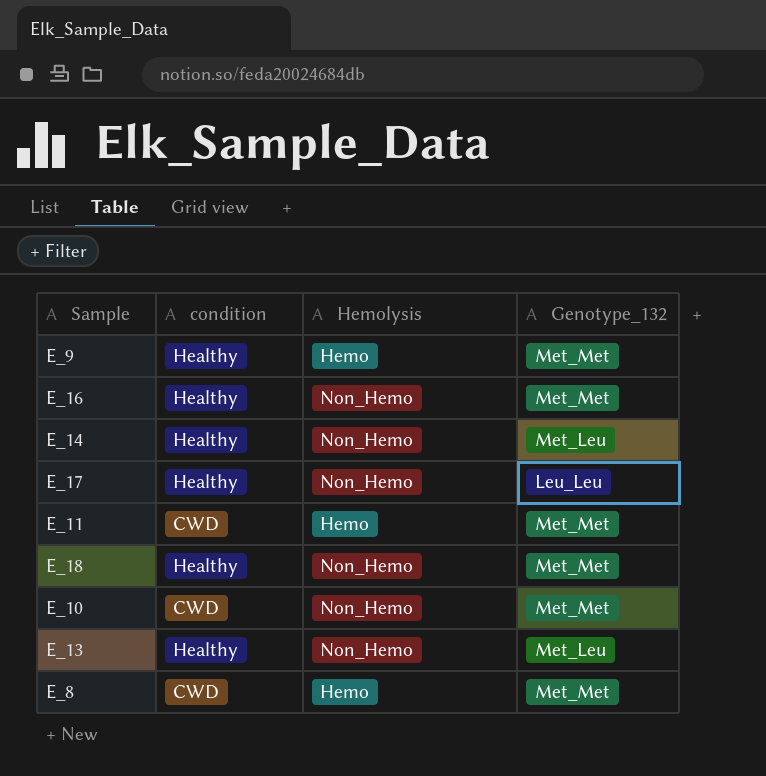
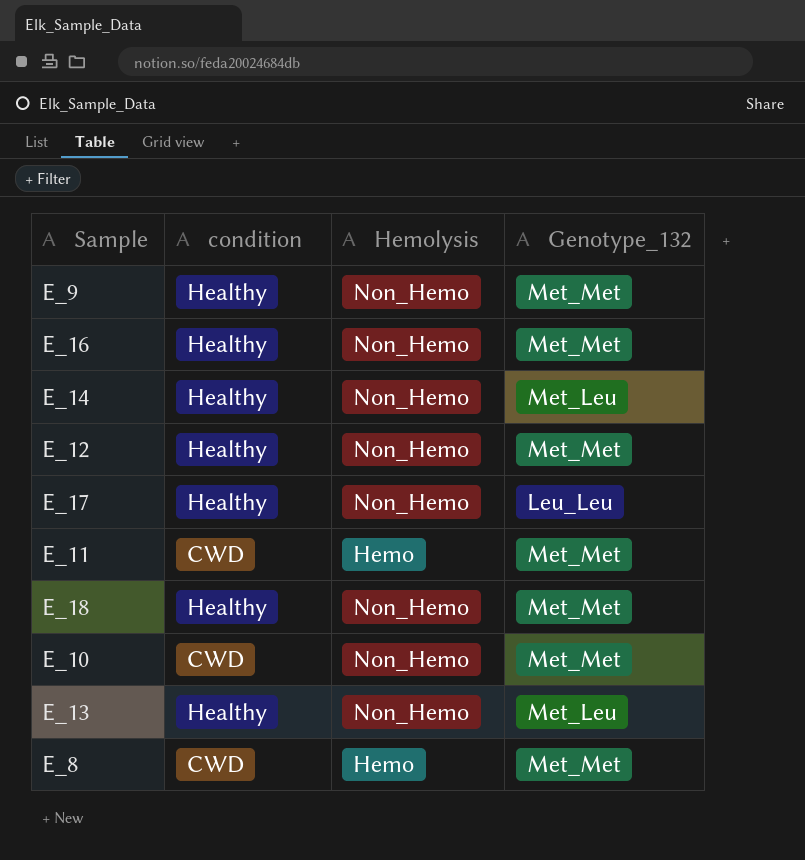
E_9 | Hemolysis: Hemo -> Non_Hemo
row E_12: none -> Healthy | Non_Hemo | Met_Met

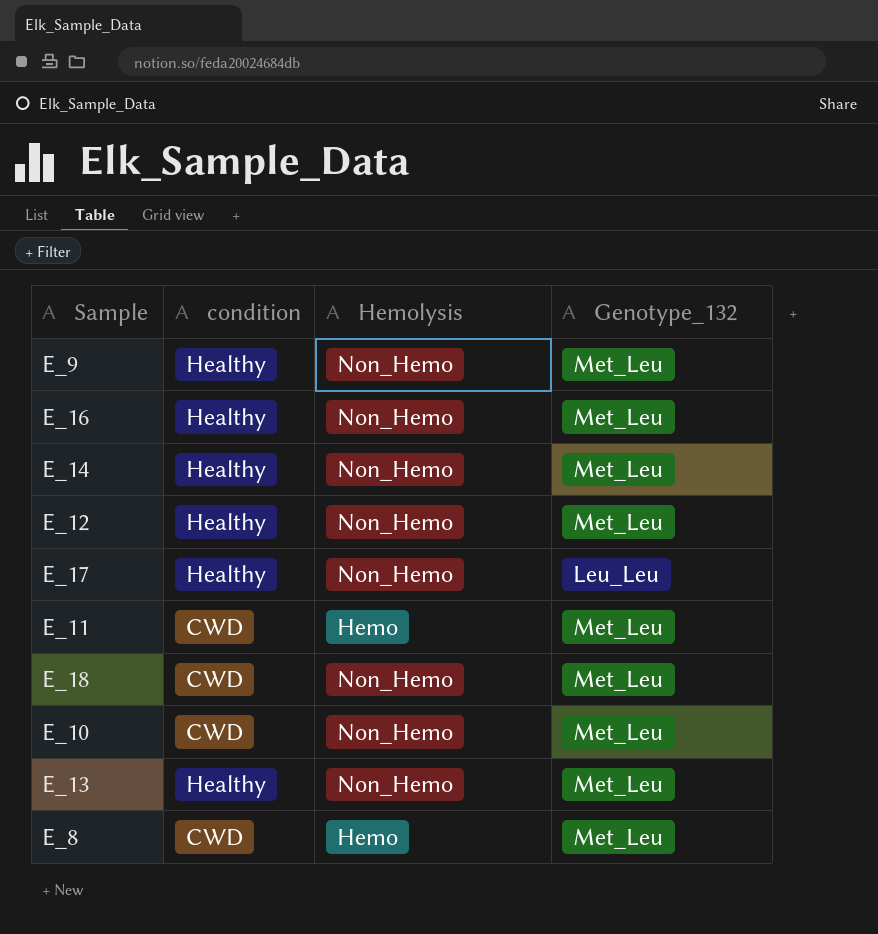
E_9 | Genotype_132: Met_Met -> Met_Leu
E_16 | Genotype_132: Met_Met -> Met_Leu
E_12 | Genotype_132: Met_Met -> Met_Leu
E_11 | Genotype_132: Met_Met -> Met_Leu
E_18 | condition: Healthy -> CWD
E_18 | Genotype_132: Met_Met -> Met_Leu
E_10 | Genotype_132: Met_Met -> Met_Leu
E_8 | Genotype_132: Met_Met -> Met_Leu

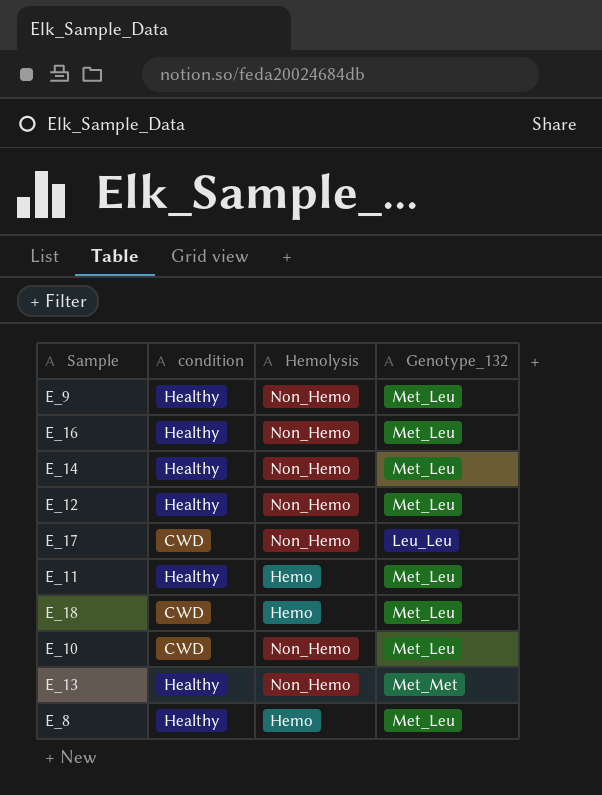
E_17 | condition: Healthy -> CWD
E_11 | condition: CWD -> Healthy
E_18 | Hemolysis: Non_Hemo -> Hemo
E_13 | Genotype_132: Met_Leu -> Met_Met
E_8 | condition: CWD -> Healthy

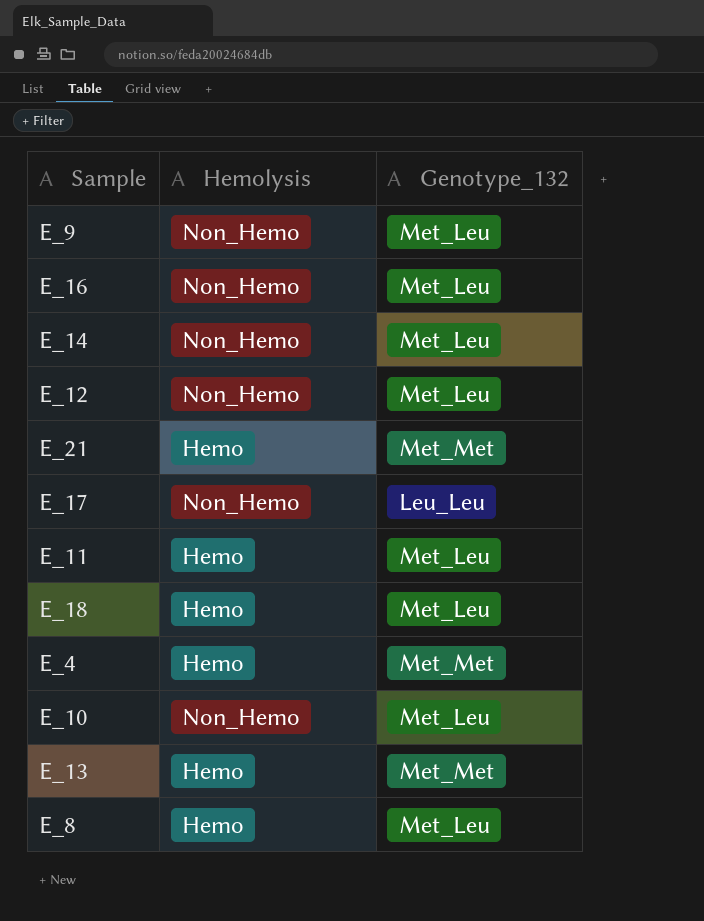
column condition | position: 2 -> none
row E_21: none -> Hemo | Met_Met
row E_4: none -> Hemo | Met_Met
E_13 | Hemolysis: Non_Hemo -> Hemo

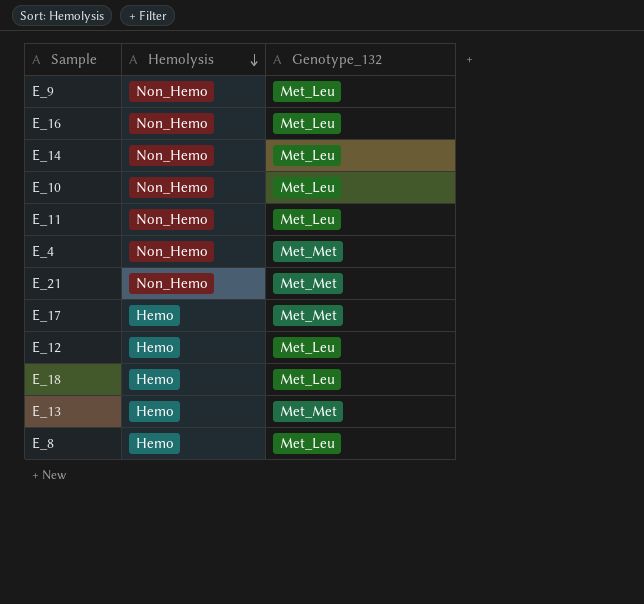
row order: none -> Hemolysis descending
E_11 | Hemolysis: Hemo -> Non_Hemo
E_4 | Hemolysis: Hemo -> Non_Hemo
E_21 | Hemolysis: Hemo -> Non_Hemo
E_17 | Hemolysis: Non_Hemo -> Hemo
E_17 | Genotype_132: Leu_Leu -> Met_Met
E_12 | Hemolysis: Non_Hemo -> Hemo

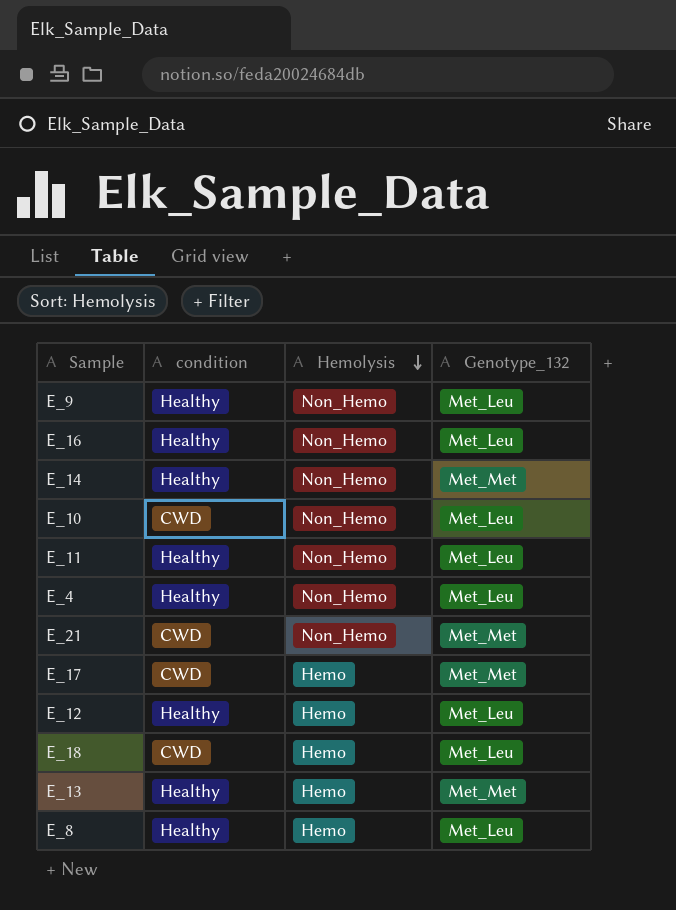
column condition | position: none -> 2
E_14 | Genotype_132: Met_Leu -> Met_Met
E_4 | Genotype_132: Met_Met -> Met_Leu

